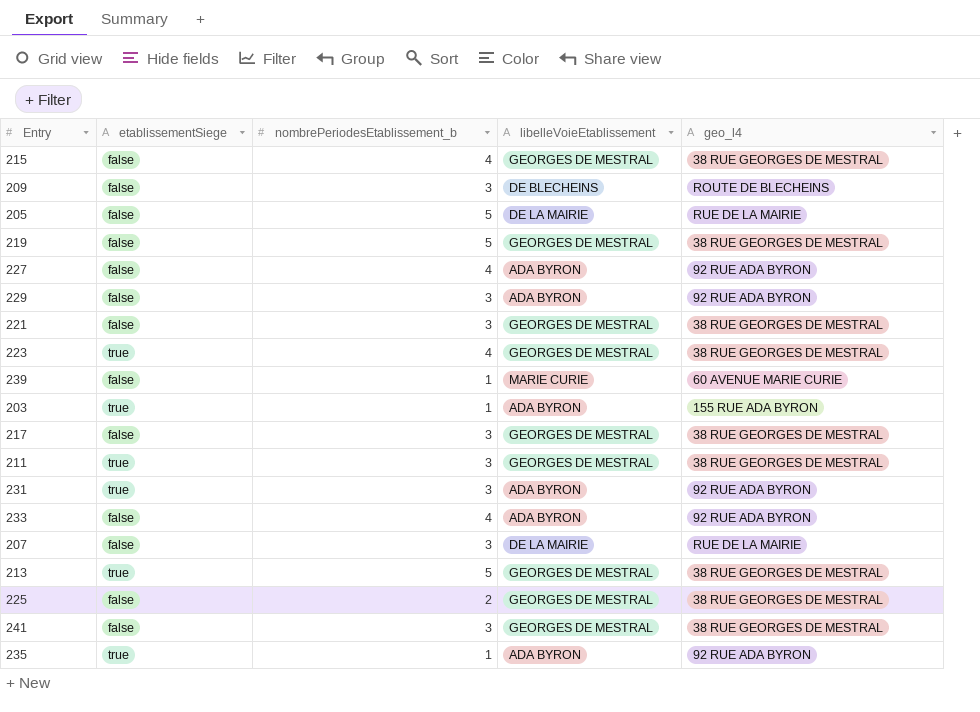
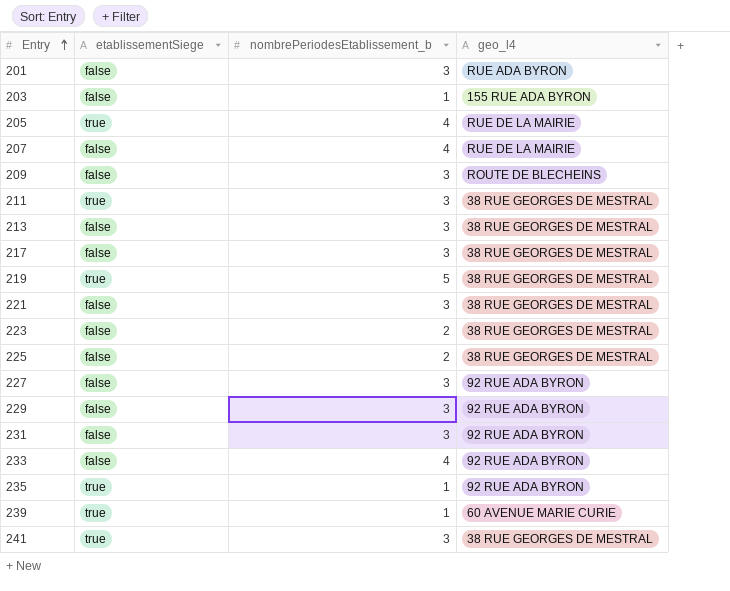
row order: none -> Entry ascending
column libelleVoieEtablissement | position: 4 -> none
row 215: false | 4 | GEORGES DE MESTRAL | 38 RUE GEORGES DE MESTRAL -> none
row 201: none -> false | 3 | RUE ADA BYRON
203 | etablissementSiege: true -> false
205 | etablissementSiege: false -> true
205 | nombrePeriodesEtablissement_b: 5 -> 4
207 | nombrePeriodesEtablissement_b: 3 -> 4
213 | etablissementSiege: true -> false
213 | nombrePeriodesEtablissement_b: 5 -> 3
219 | etablissementSiege: false -> true
223 | etablissementSiege: true -> false
223 | nombrePeriodesEtablissement_b: 4 -> 2
227 | nombrePeriodesEtablissement_b: 4 -> 3
231 | etablissementSiege: true -> false
239 | etablissementSiege: false -> true
241 | etablissementSiege: false -> true

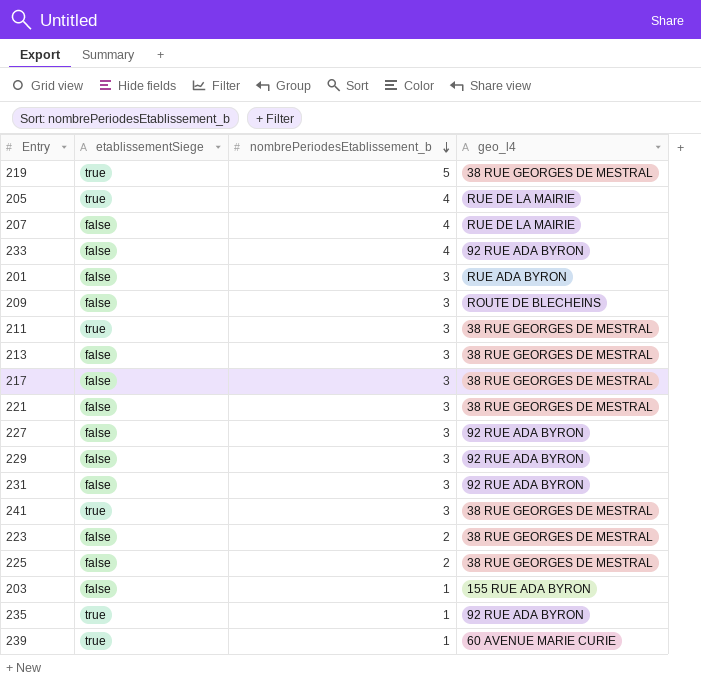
row order: Entry ascending -> nombrePeriodesEtablissement_b descending

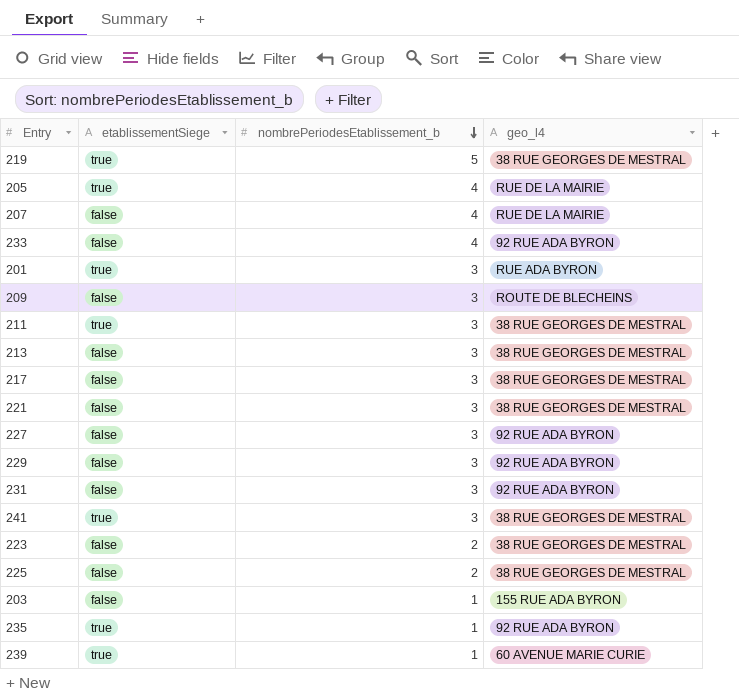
201 | etablissementSiege: false -> true

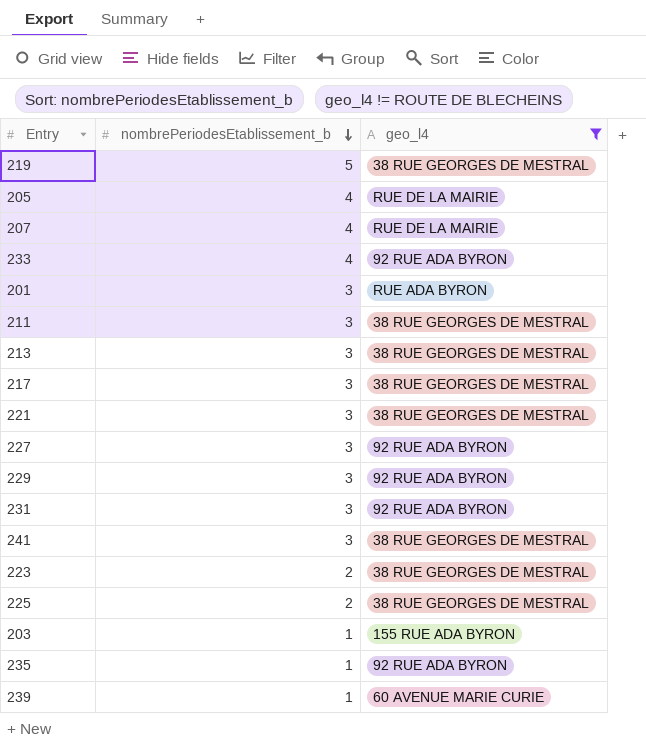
filter: none -> geo_l4 != ROUTE DE BLECHEINS
column etablissementSiege | position: 2 -> none

